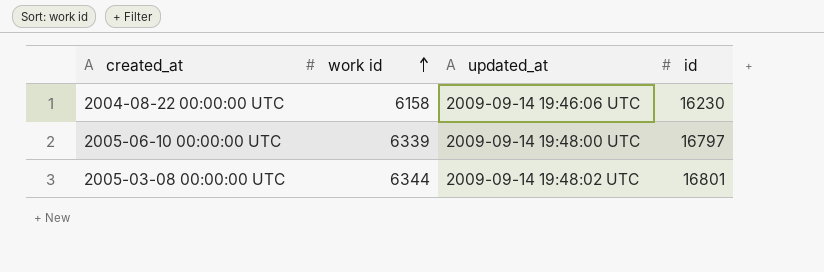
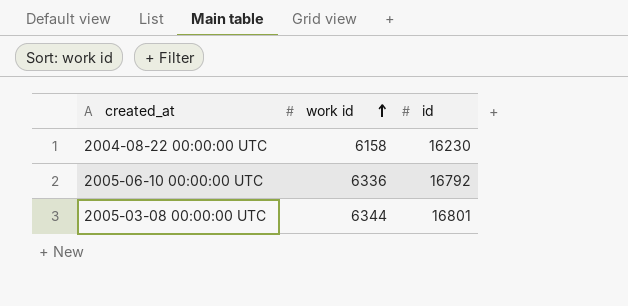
column updated_at | position: 3 -> none
2005-06-10 00:00:00 UTC | work id: 6339 -> 6336
2005-06-10 00:00:00 UTC | id: 16797 -> 16792

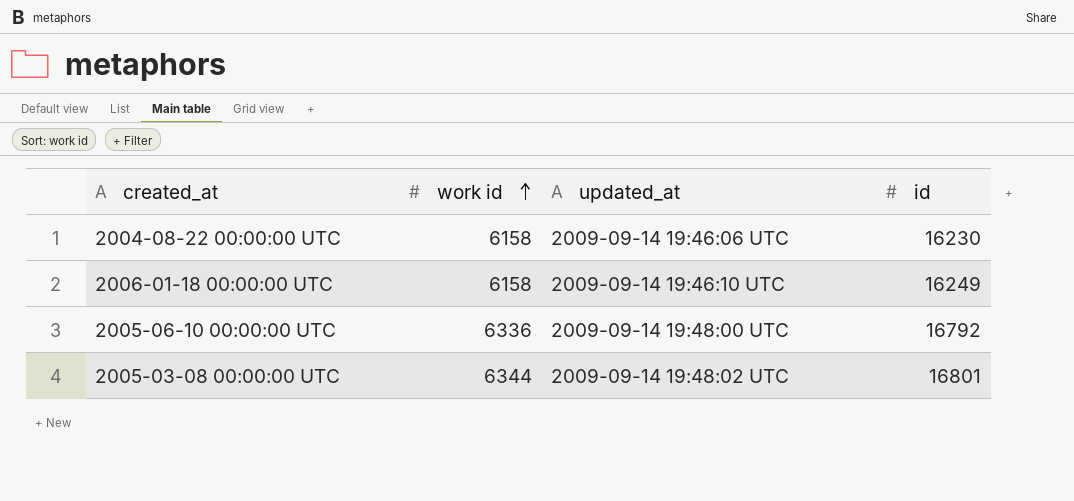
column updated_at | position: none -> 3
row 2006-01-18 00:00:00 UTC: none -> 6158 | 2009-09-14 19:46:10 UTC | 16249

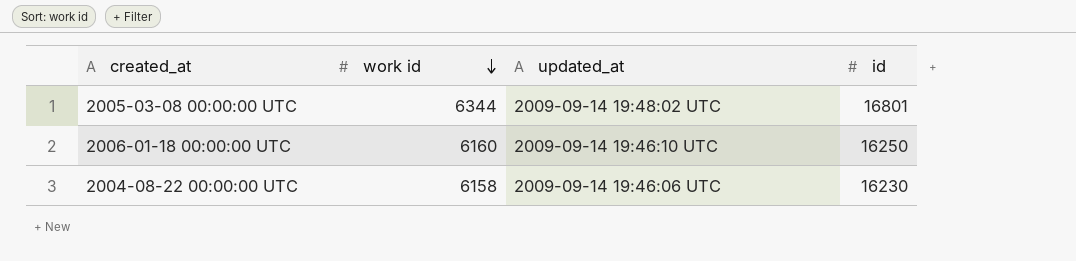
row order: work id ascending -> work id descending
row 2005-06-10 00:00:00 UTC: 6336 | 2009-09-14 19:48:00 UTC | 16792 -> none
2006-01-18 00:00:00 UTC | work id: 6158 -> 6160
2006-01-18 00:00:00 UTC | id: 16249 -> 16250

